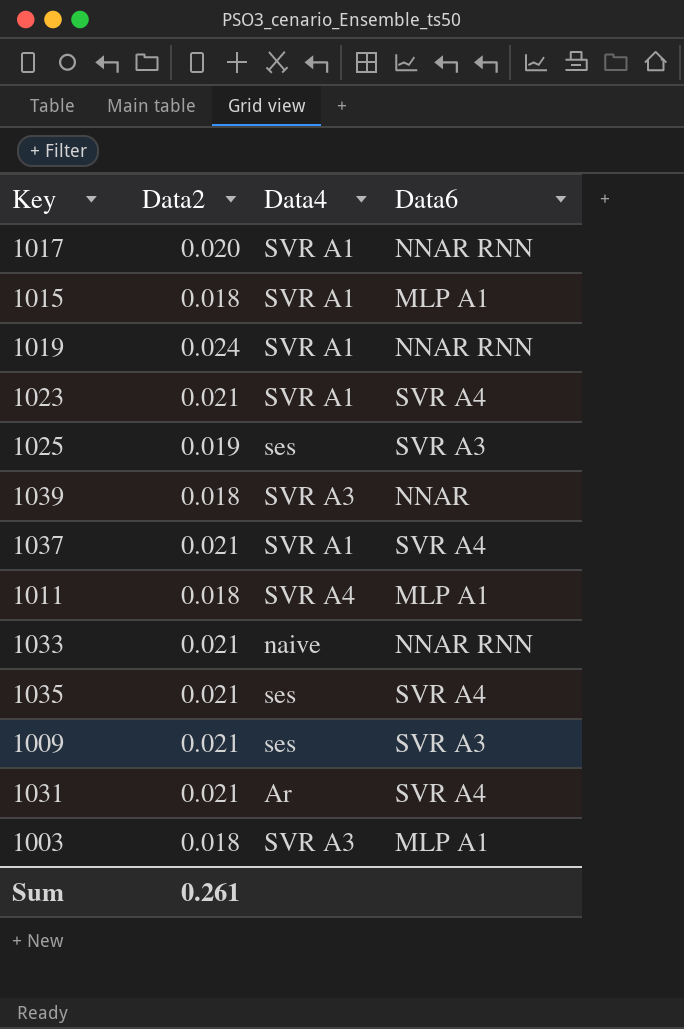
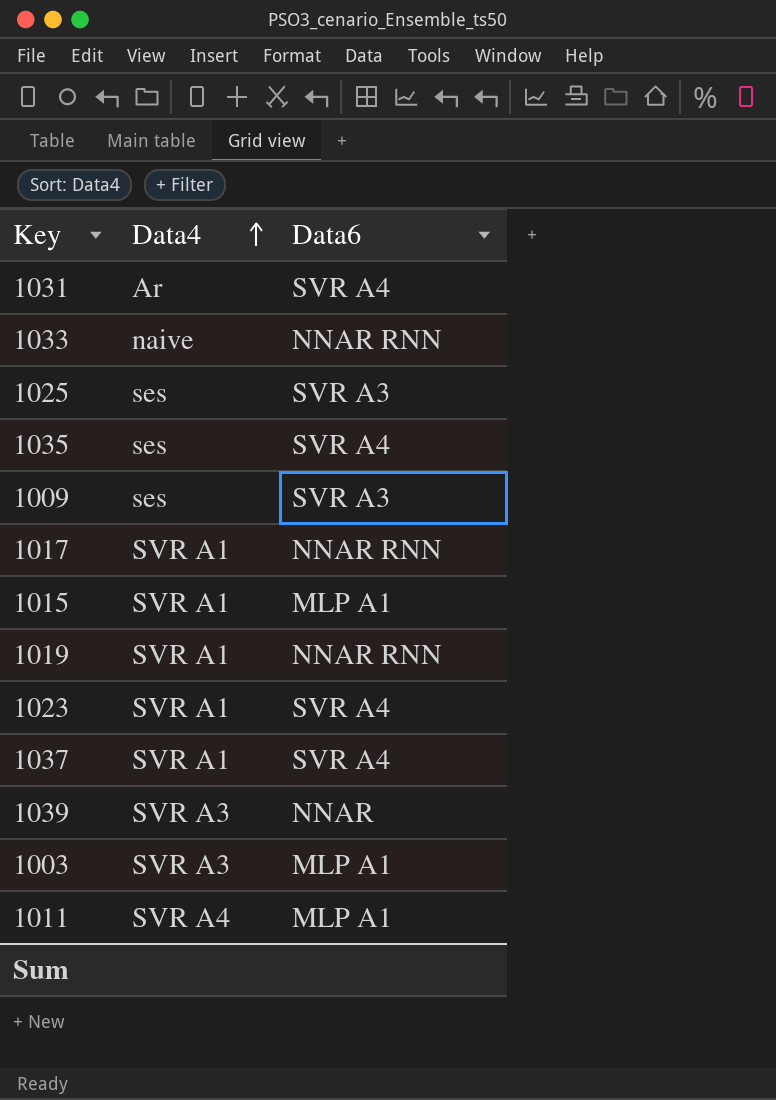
row order: none -> Data4 ascending
column Data2 | position: 2 -> none

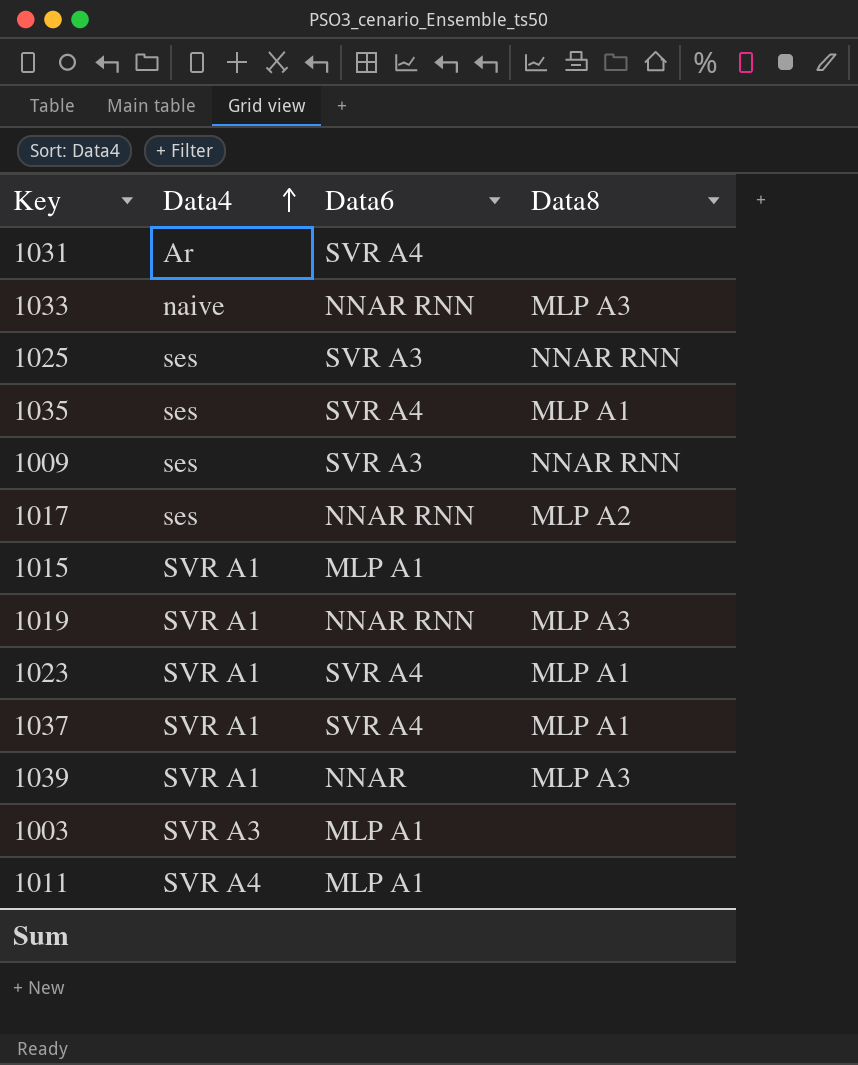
column Data8 | position: none -> 4
1017 | Data4: SVR A1 -> ses
1039 | Data4: SVR A3 -> SVR A1

